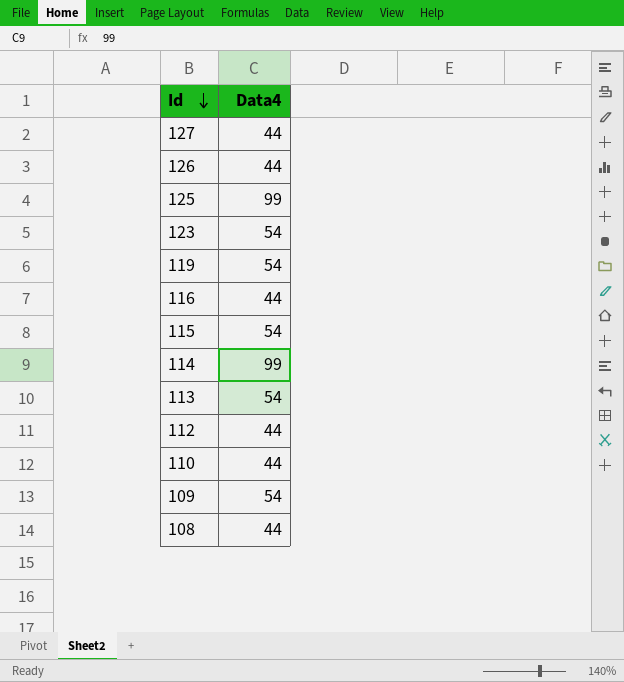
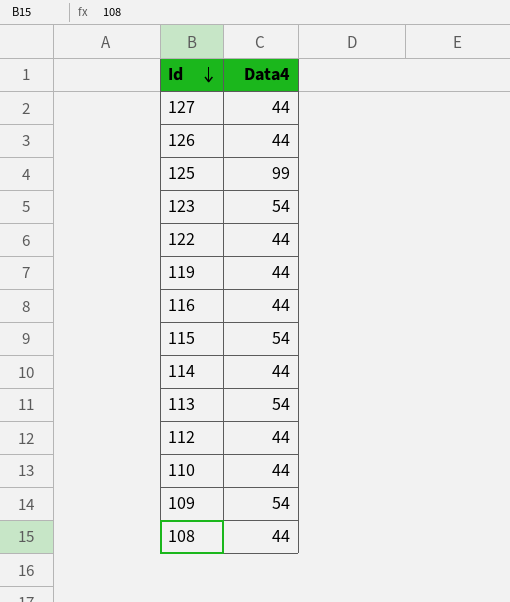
row 122: none -> 44
119 | Data4: 54 -> 44
114 | Data4: 99 -> 44

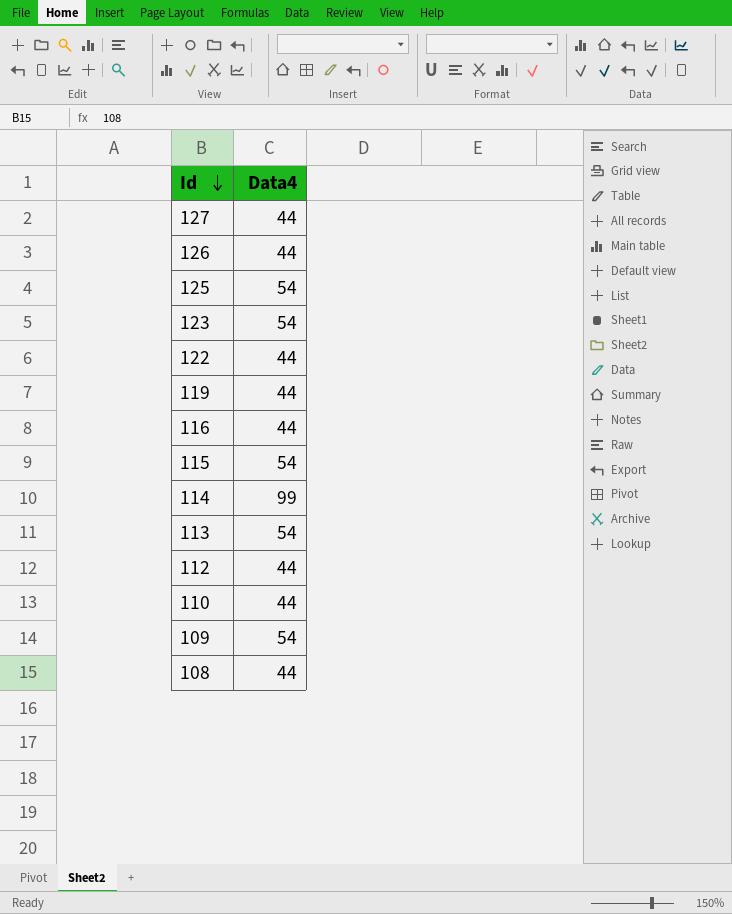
125 | Data4: 99 -> 54
114 | Data4: 44 -> 99

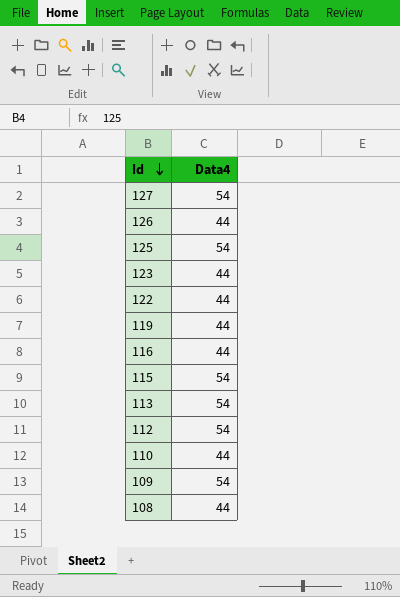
row 114: 99 -> none
127 | Data4: 44 -> 54
123 | Data4: 54 -> 44
112 | Data4: 44 -> 54

